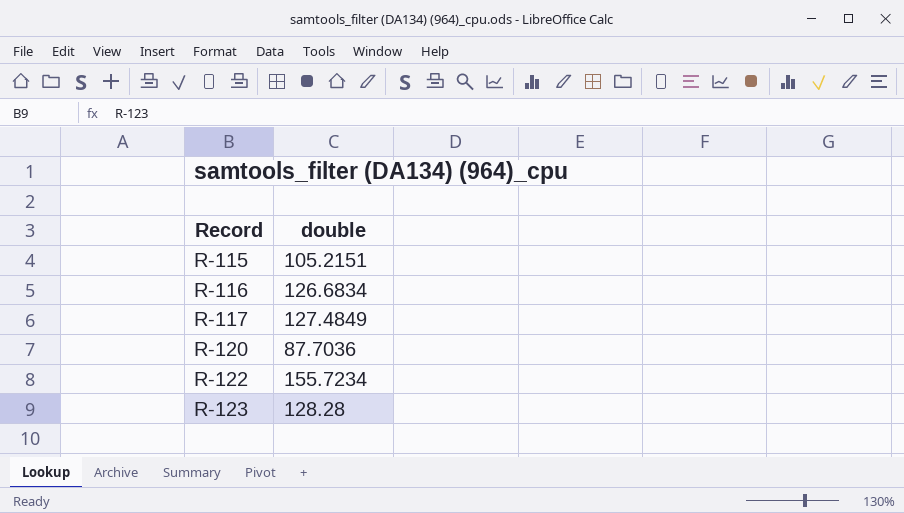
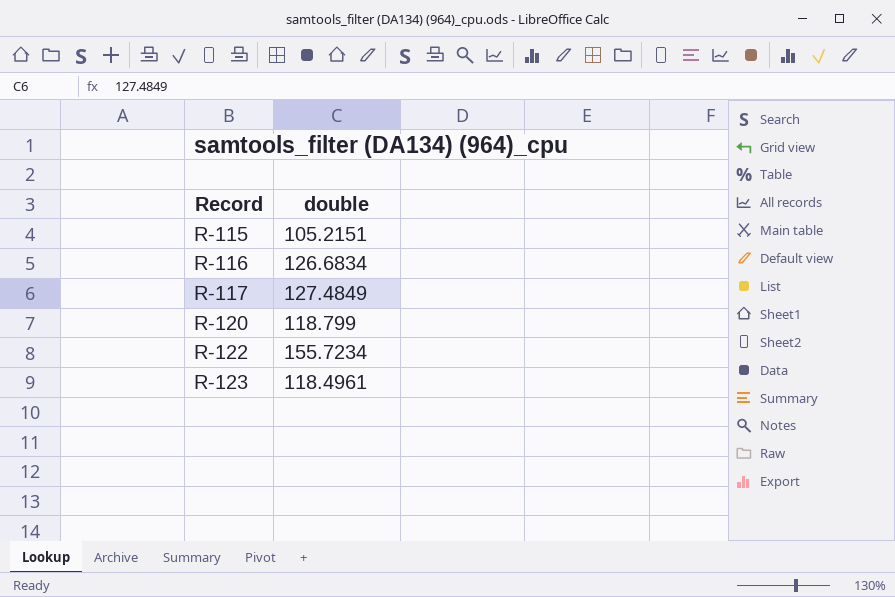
R-120 | double: 87.7036 -> 118.799
R-123 | double: 128.28 -> 118.4961

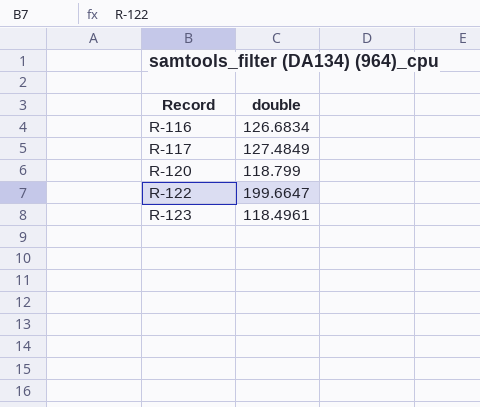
row R-115: 105.2151 -> none
R-122 | double: 155.7234 -> 199.6647

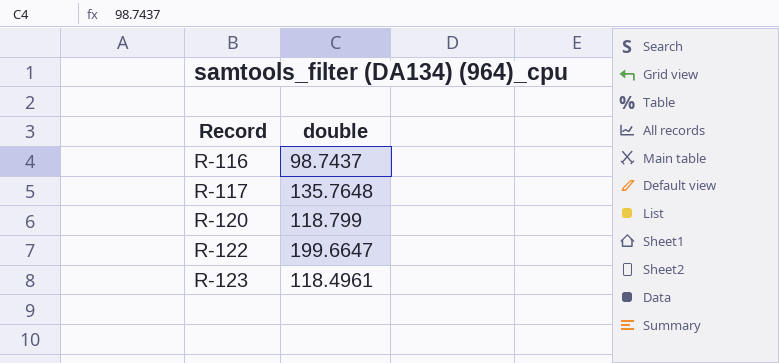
R-116 | double: 126.6834 -> 98.7437
R-117 | double: 127.4849 -> 135.7648

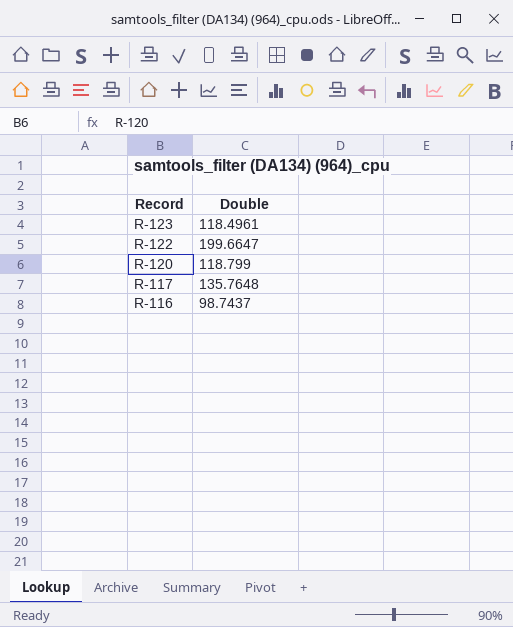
row order: Record ascending -> Record descending
column name: double -> Double

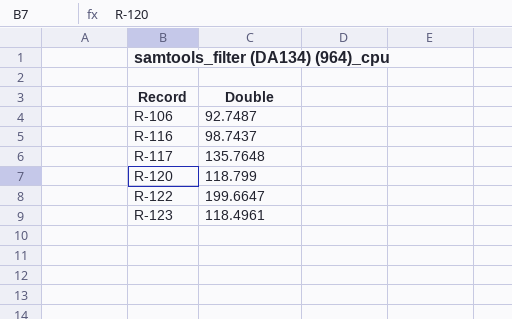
row order: Record descending -> Record ascending
row R-106: none -> 92.7487

